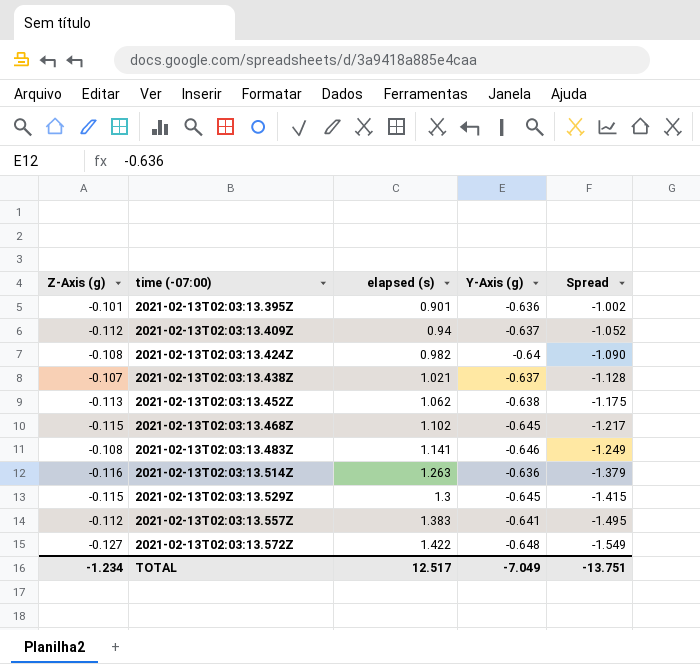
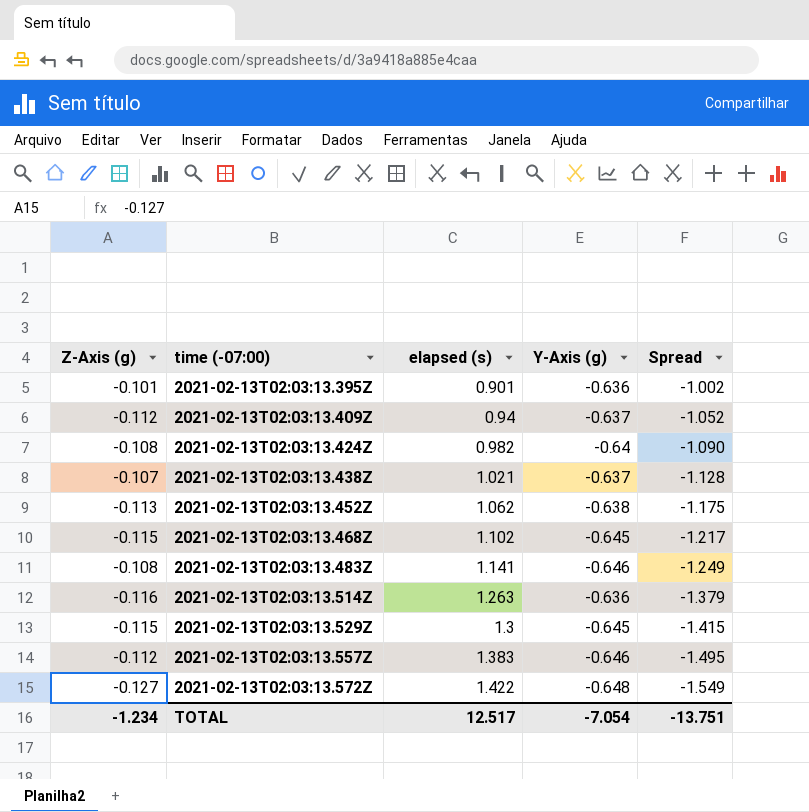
2021-02-13T02:03:13.557Z | Y-Axis (g): -0.641 -> -0.646
TOTAL | Y-Axis (g): -7.049 -> -7.054

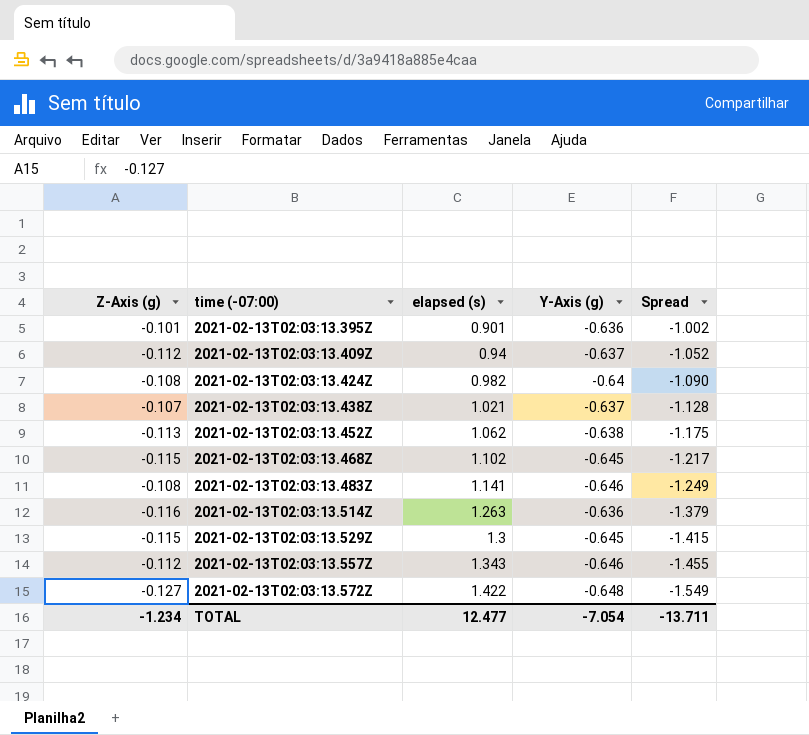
2021-02-13T02:03:13.557Z | elapsed (s): 1.383 -> 1.343
2021-02-13T02:03:13.557Z | Spread: -1.495 -> -1.455
TOTAL | elapsed (s): 12.517 -> 12.477
TOTAL | Spread: -13.751 -> -13.711

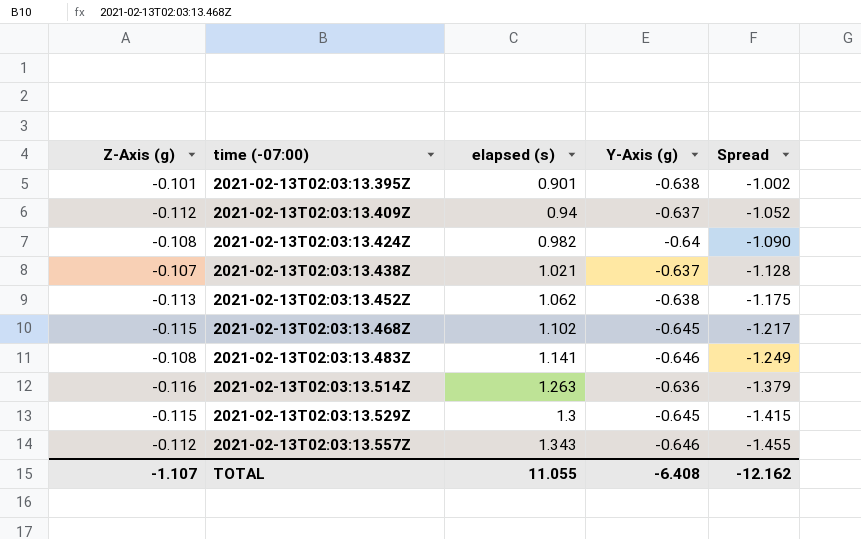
row 2021-02-13T02:03:13.572Z: -0.127 | 1.422 | -0.648 | -1.549 -> none
2021-02-13T02:03:13.395Z | Y-Axis (g): -0.636 -> -0.638
TOTAL | Z-Axis (g): -1.234 -> -1.107
TOTAL | elapsed (s): 12.477 -> 11.055
TOTAL | Y-Axis (g): -7.054 -> -6.408
TOTAL | Spread: -13.711 -> -12.162

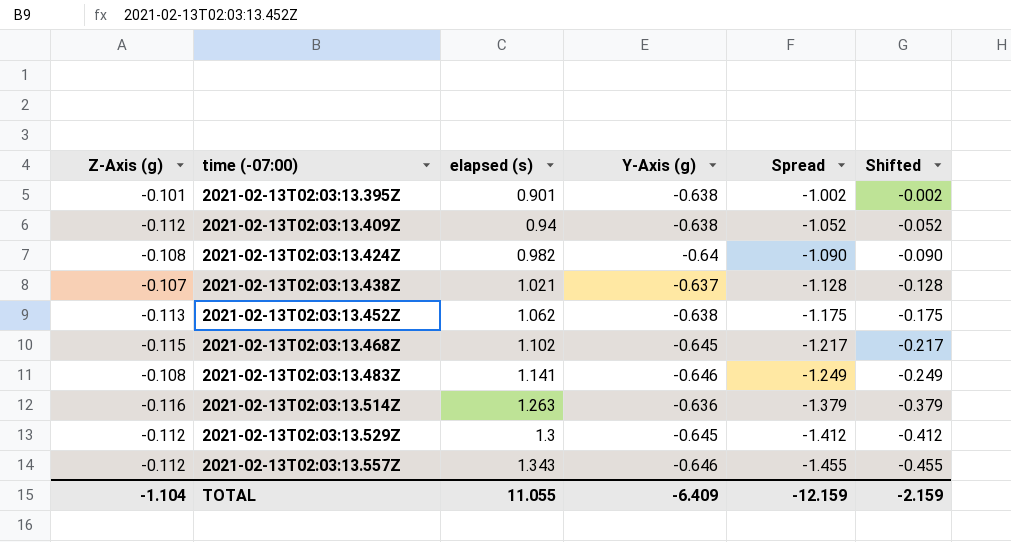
column Shifted | formula: none -> [Spread] + 1
2021-02-13T02:03:13.409Z | Y-Axis (g): -0.637 -> -0.638
2021-02-13T02:03:13.529Z | Z-Axis (g): -0.115 -> -0.112
2021-02-13T02:03:13.529Z | Spread: -1.415 -> -1.412
TOTAL | Z-Axis (g): -1.107 -> -1.104
TOTAL | Y-Axis (g): -6.408 -> -6.409
TOTAL | Spread: -12.162 -> -12.159

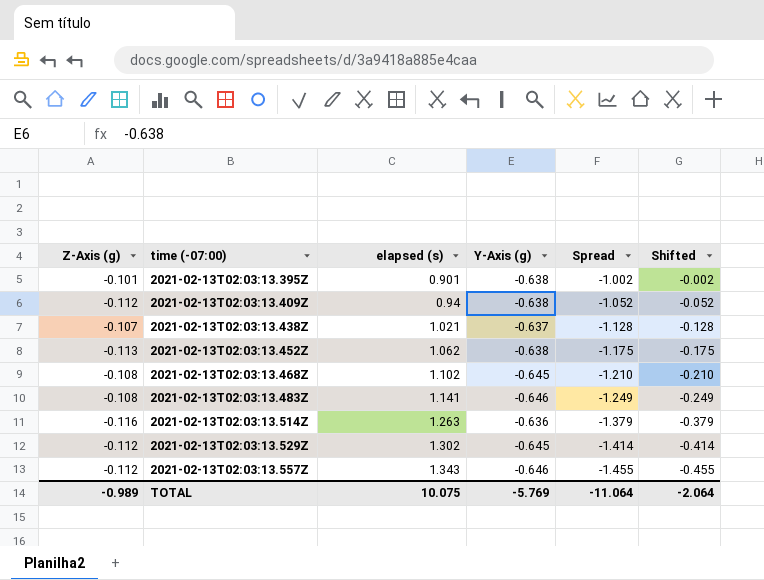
row 2021-02-13T02:03:13.424Z: -0.108 | 0.982 | -0.64 | -1.090 | -0.090 -> none
2021-02-13T02:03:13.468Z | Z-Axis (g): -0.115 -> -0.108
2021-02-13T02:03:13.468Z | Spread: -1.217 -> -1.210
2021-02-13T02:03:13.468Z | Shifted: -0.217 -> -0.210
2021-02-13T02:03:13.529Z | elapsed (s): 1.3 -> 1.302
2021-02-13T02:03:13.529Z | Spread: -1.412 -> -1.414
2021-02-13T02:03:13.529Z | Shifted: -0.412 -> -0.414
TOTAL | Z-Axis (g): -1.104 -> -0.989
TOTAL | elapsed (s): 11.055 -> 10.075
TOTAL | Y-Axis (g): -6.409 -> -5.769
TOTAL | Spread: -12.159 -> -11.064
TOTAL | Shifted: -2.159 -> -2.064

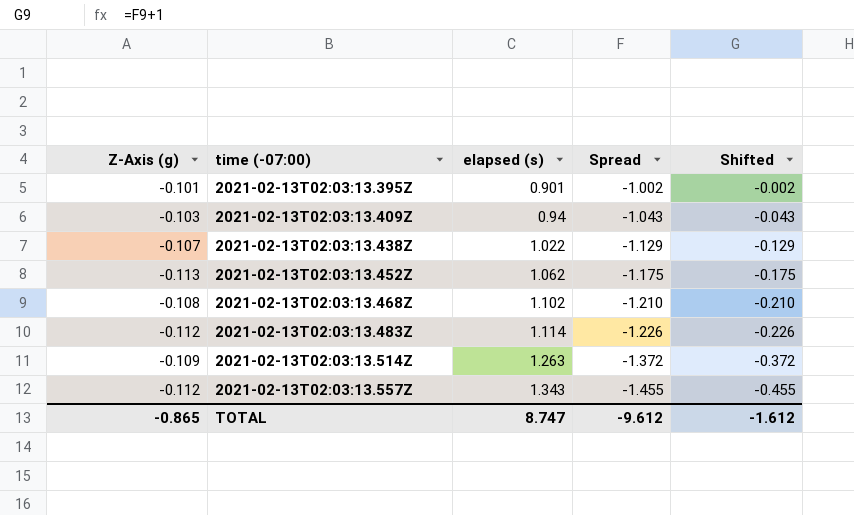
column Y-Axis (g) | position: 4 -> none
row 2021-02-13T02:03:13.529Z: -0.112 | 1.302 | -0.645 | -1.414 | -0.414 -> none
2021-02-13T02:03:13.409Z | Z-Axis (g): -0.112 -> -0.103
2021-02-13T02:03:13.409Z | Spread: -1.052 -> -1.043
2021-02-13T02:03:13.409Z | Shifted: -0.052 -> -0.043
2021-02-13T02:03:13.438Z | elapsed (s): 1.021 -> 1.022
2021-02-13T02:03:13.438Z | Spread: -1.128 -> -1.129
2021-02-13T02:03:13.438Z | Shifted: -0.128 -> -0.129
2021-02-13T02:03:13.483Z | Z-Axis (g): -0.108 -> -0.112
2021-02-13T02:03:13.483Z | elapsed (s): 1.141 -> 1.114
2021-02-13T02:03:13.483Z | Spread: -1.249 -> -1.226
2021-02-13T02:03:13.483Z | Shifted: -0.249 -> -0.226
2021-02-13T02:03:13.514Z | Z-Axis (g): -0.116 -> -0.109
2021-02-13T02:03:13.514Z | Spread: -1.379 -> -1.372
2021-02-13T02:03:13.514Z | Shifted: -0.379 -> -0.372
TOTAL | Z-Axis (g): -0.989 -> -0.865
TOTAL | elapsed (s): 10.075 -> 8.747
TOTAL | Spread: -11.064 -> -9.612
TOTAL | Shifted: -2.064 -> -1.612

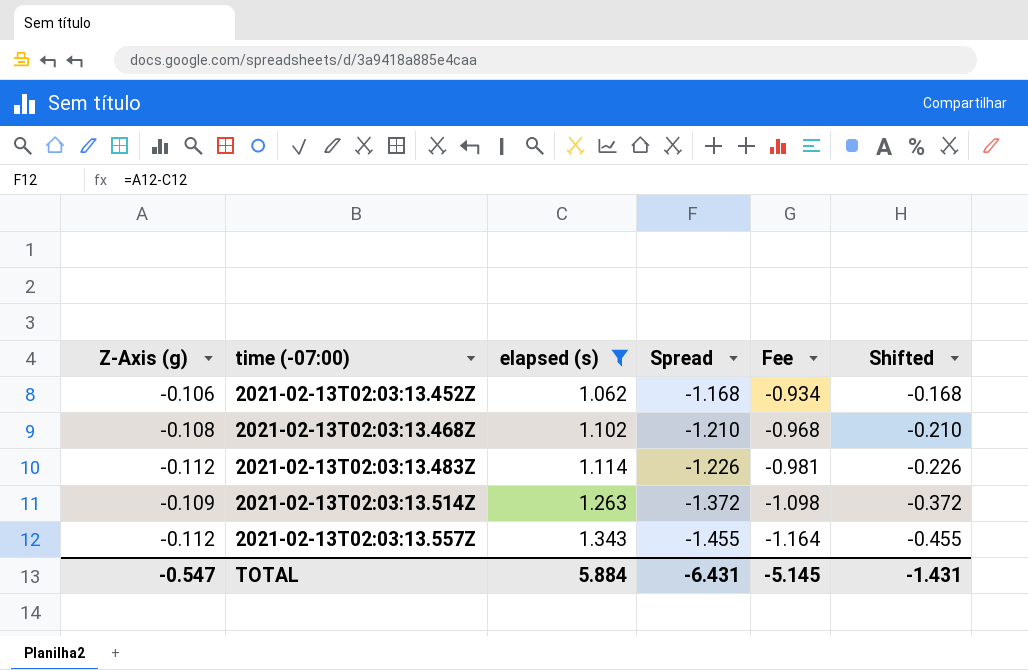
filter: none -> elapsed (s) >= 1.062
column Fee | formula: none -> [Spread] * 0.8
2021-02-13T02:03:13.452Z | Z-Axis (g): -0.113 -> -0.106
2021-02-13T02:03:13.452Z | Spread: -1.175 -> -1.168
2021-02-13T02:03:13.452Z | Shifted: -0.175 -> -0.168
TOTAL | Z-Axis (g): -0.865 -> -0.547
TOTAL | elapsed (s): 8.747 -> 5.884
TOTAL | Spread: -9.612 -> -6.431
TOTAL | Shifted: -1.612 -> -1.431

